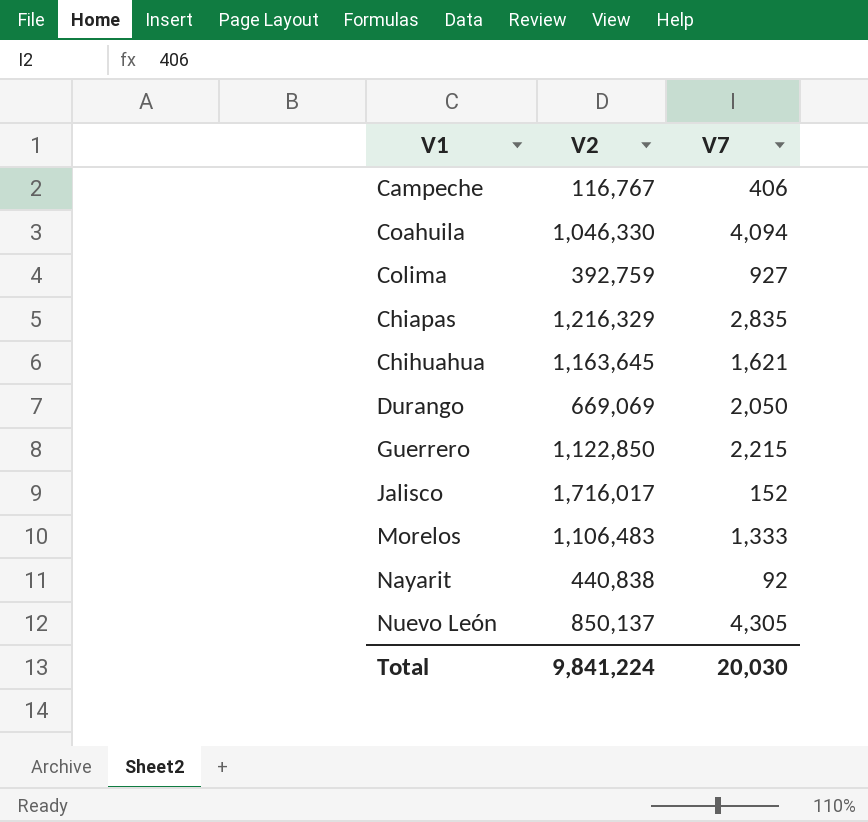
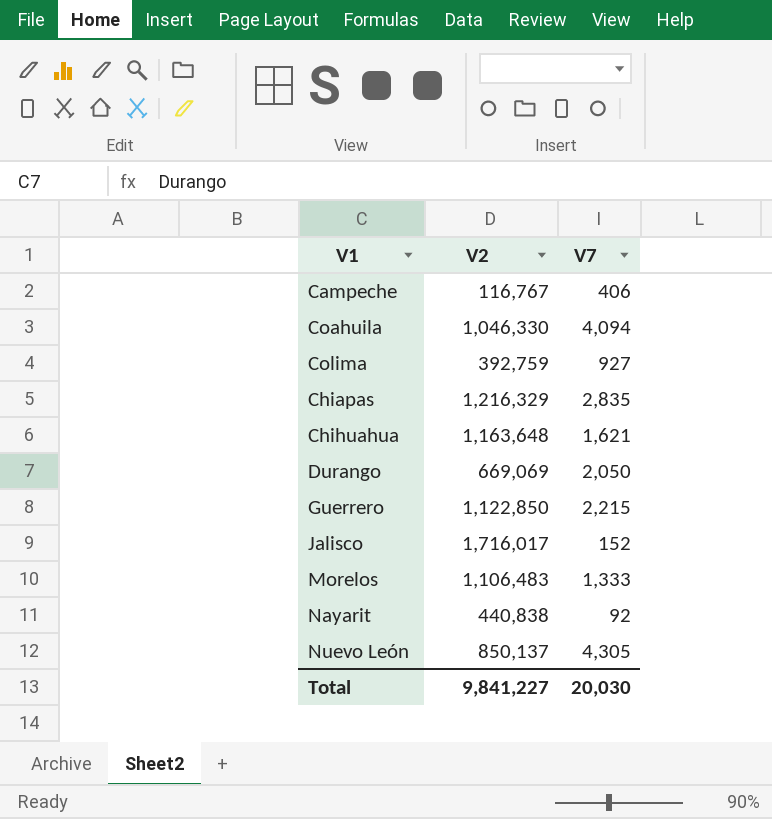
Chihuahua | V2: 1,163,645 -> 1,163,648
Total | V2: 9,841,224 -> 9,841,227

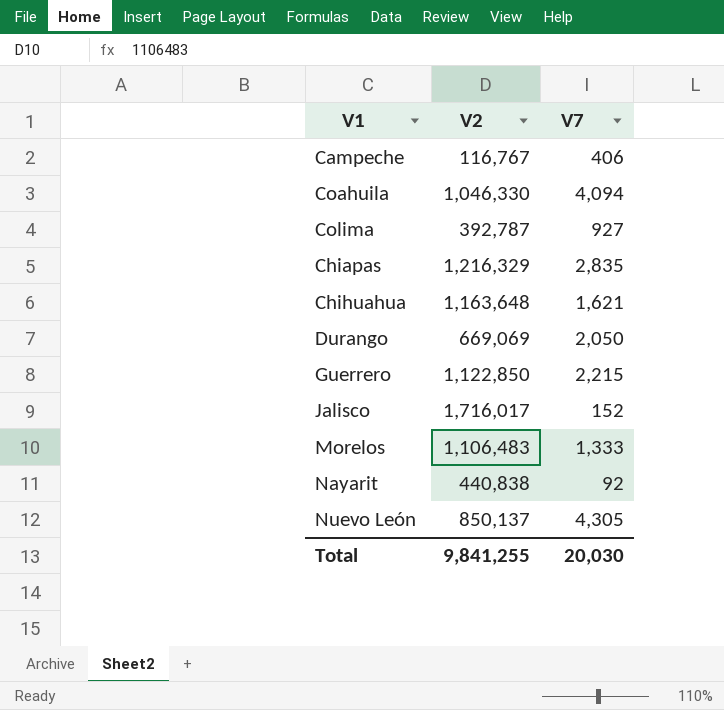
Colima | V2: 392,759 -> 392,787
Total | V2: 9,841,227 -> 9,841,255

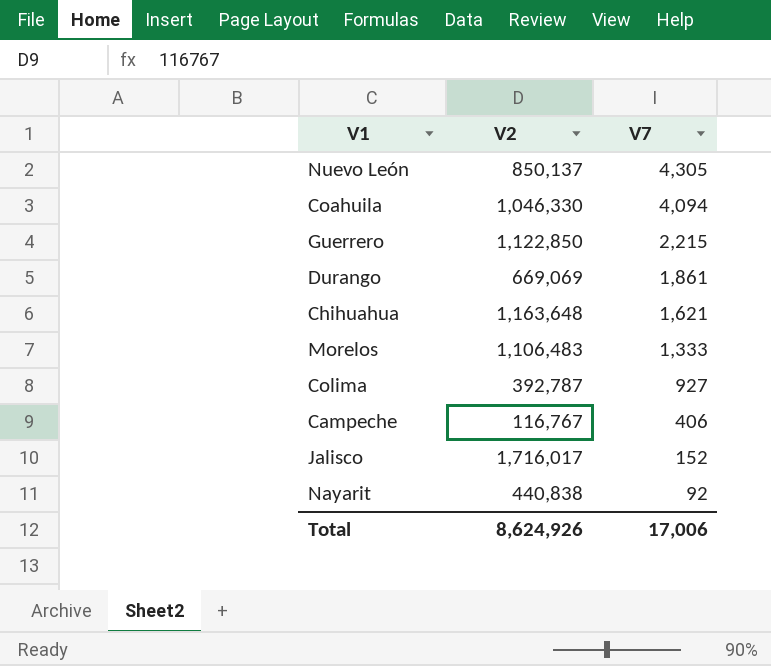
row order: none -> V7 descending
row Chiapas: 1,216,329 | 2,835 -> none
Durango | V7: 2,050 -> 1,861
Total | V2: 9,841,255 -> 8,624,926
Total | V7: 20,030 -> 17,006

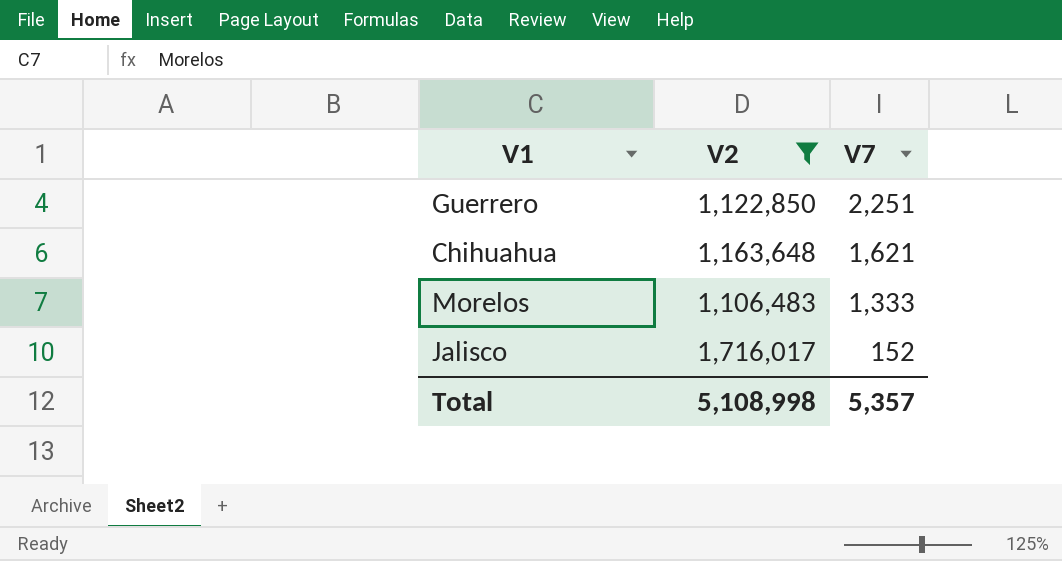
filter: none -> V2 >= 1,106,483
Guerrero | V7: 2,215 -> 2,251
Total | V2: 8,624,926 -> 5,108,998
Total | V7: 17,006 -> 5,357

